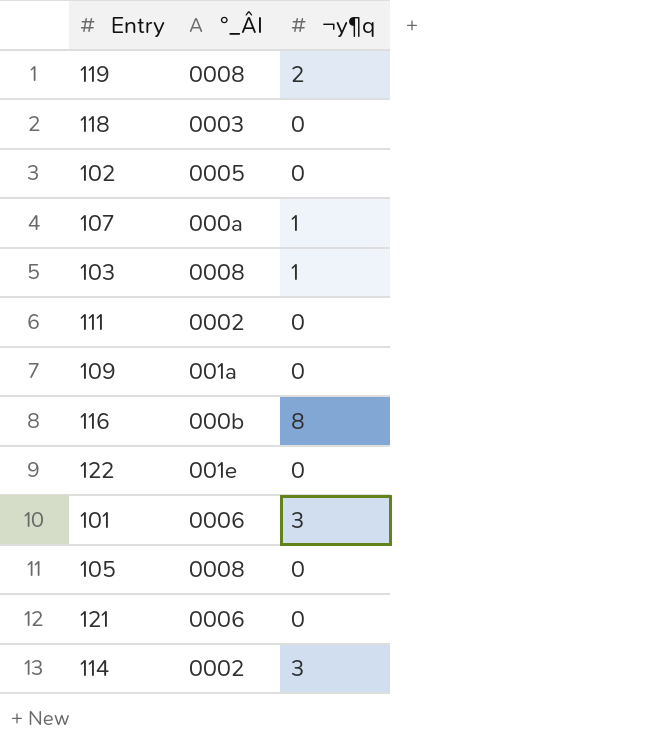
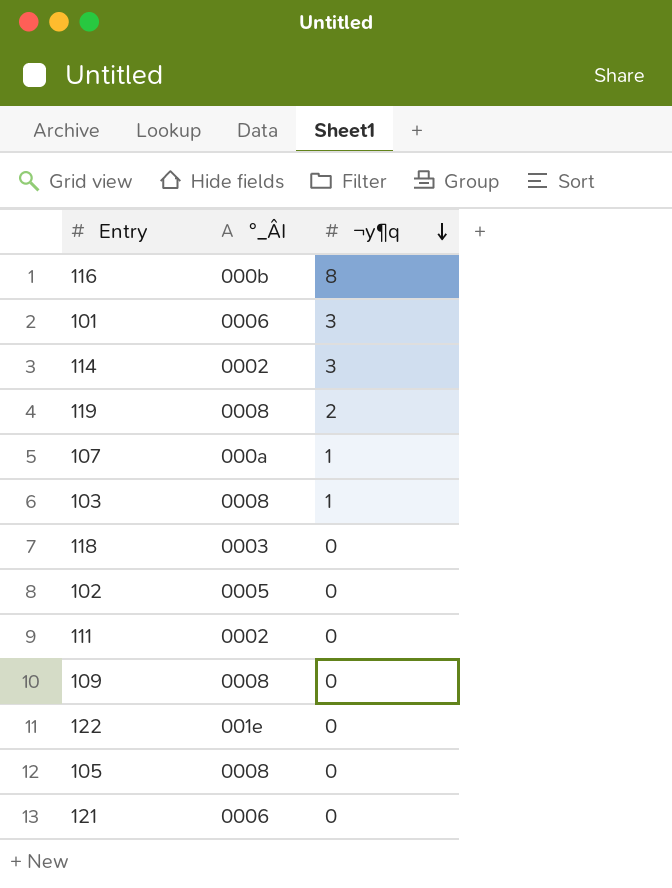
row order: none -> ¬y¶q descending
109 | °_ÂI: 001a -> 0008

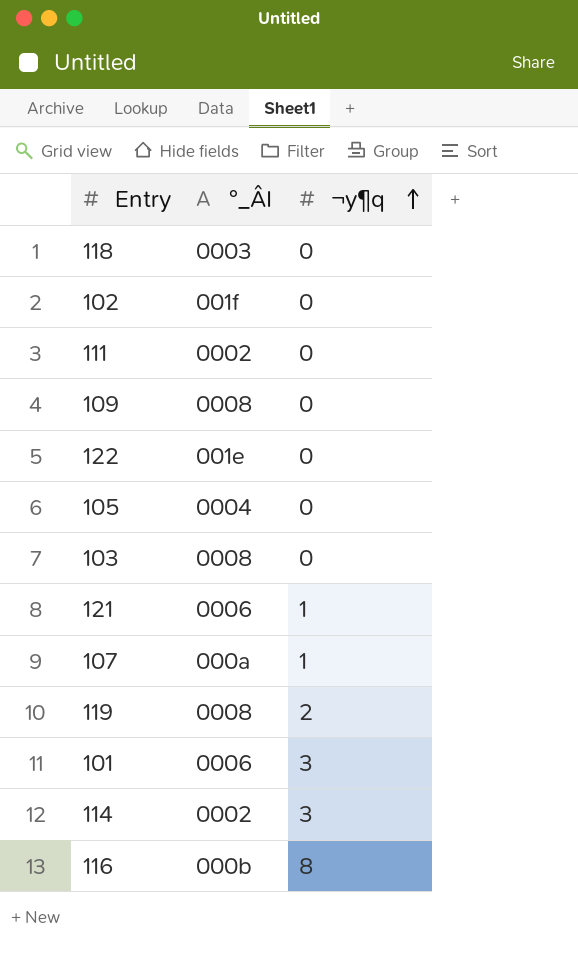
row order: ¬y¶q descending -> ¬y¶q ascending
102 | °_ÂI: 0005 -> 001f
105 | °_ÂI: 0008 -> 0004
103 | ¬y¶q: 1 -> 0
121 | ¬y¶q: 0 -> 1

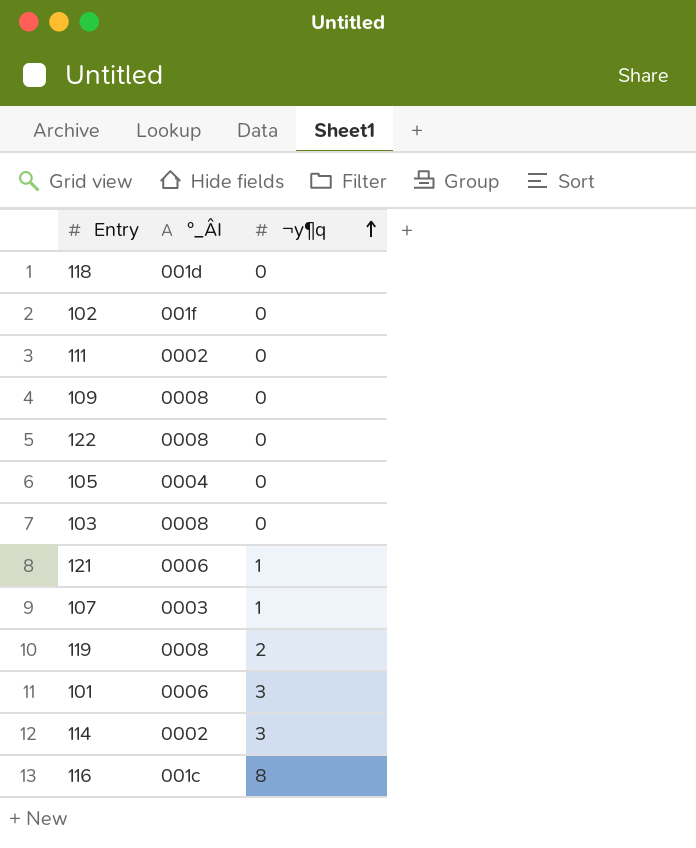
118 | °_ÂI: 0003 -> 001d
122 | °_ÂI: 001e -> 0008
107 | °_ÂI: 000a -> 0003
116 | °_ÂI: 000b -> 001c

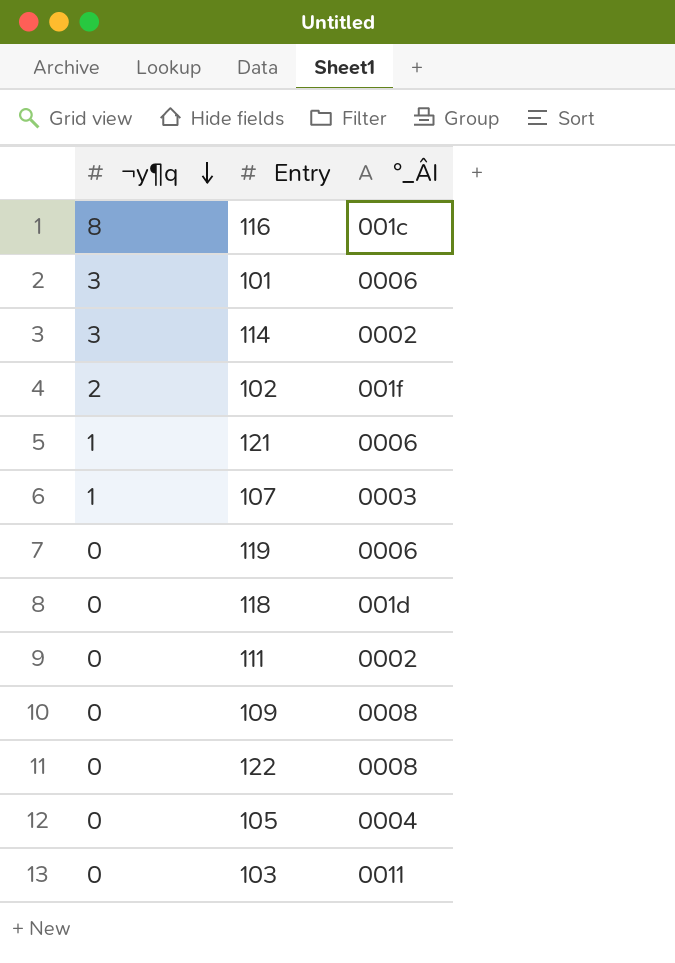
row order: ¬y¶q ascending -> ¬y¶q descending
column ¬y¶q | position: 3 -> 1
102 | ¬y¶q: 0 -> 2
119 | ¬y¶q: 2 -> 0
119 | °_ÂI: 0008 -> 0006
103 | °_ÂI: 0008 -> 0011

